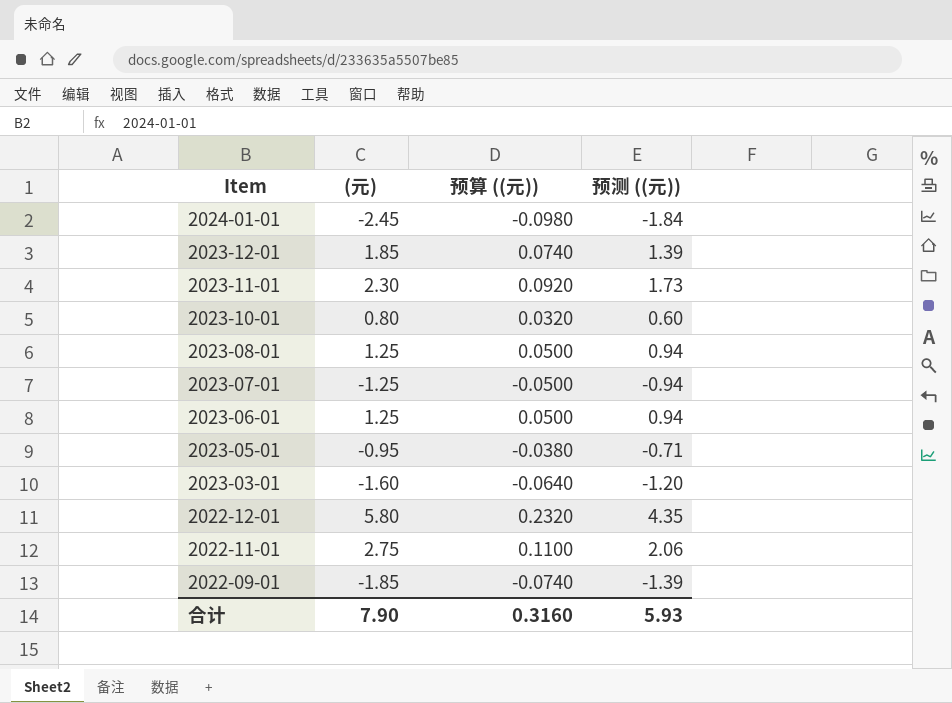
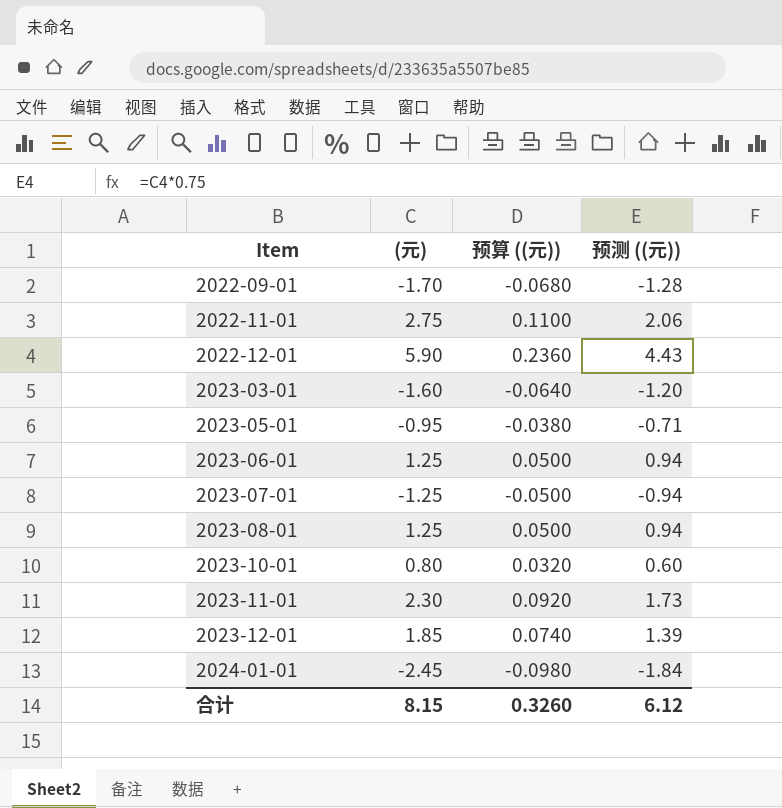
row order: Item descending -> Item ascending
2022-09-01 | (元): -1.85 -> -1.70
2022-09-01 | 预算 ((元)): -0.0740 -> -0.0680
2022-09-01 | 预测 ((元)): -1.39 -> -1.28
2022-12-01 | (元): 5.80 -> 5.90
2022-12-01 | 预算 ((元)): 0.2320 -> 0.2360
2022-12-01 | 预测 ((元)): 4.35 -> 4.43
合计 | (元): 7.90 -> 8.15
合计 | 预算 ((元)): 0.3160 -> 0.3260
合计 | 预测 ((元)): 5.93 -> 6.12

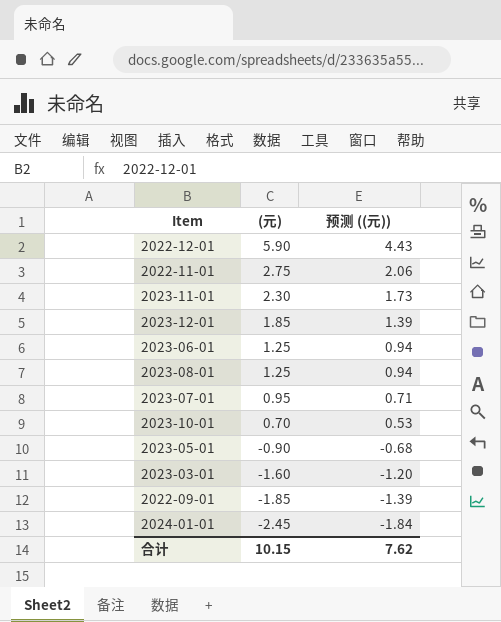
row order: Item ascending -> (元) descending
column 预算 ((元)) | formula: [(元)] * 0.04 -> none
2023-07-01 | (元): -1.25 -> 0.95
2023-07-01 | 预测 ((元)): -0.94 -> 0.71
2023-10-01 | (元): 0.80 -> 0.70
2023-10-01 | 预测 ((元)): 0.60 -> 0.53
2023-05-01 | (元): -0.95 -> -0.90
2023-05-01 | 预测 ((元)): -0.71 -> -0.68
2022-09-01 | (元): -1.70 -> -1.85
2022-09-01 | 预测 ((元)): -1.28 -> -1.39
合计 | (元): 8.15 -> 10.15
合计 | 预测 ((元)): 6.12 -> 7.62

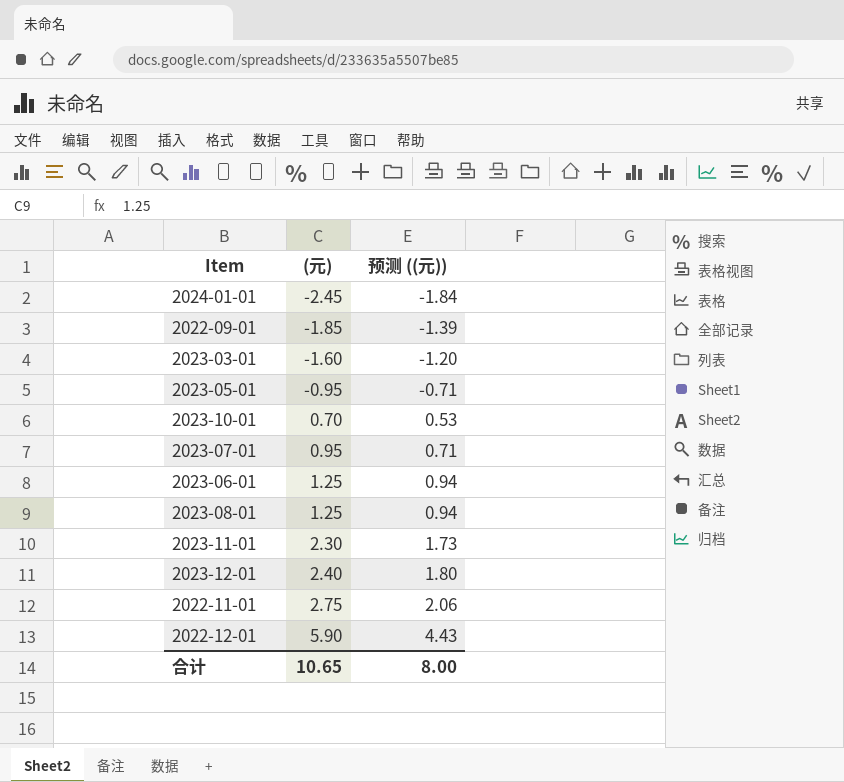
row order: (元) descending -> (元) ascending
2023-05-01 | (元): -0.90 -> -0.95
2023-05-01 | 预测 ((元)): -0.68 -> -0.71
2023-12-01 | (元): 1.85 -> 2.40
2023-12-01 | 预测 ((元)): 1.39 -> 1.80
合计 | (元): 10.15 -> 10.65
合计 | 预测 ((元)): 7.62 -> 8.00

